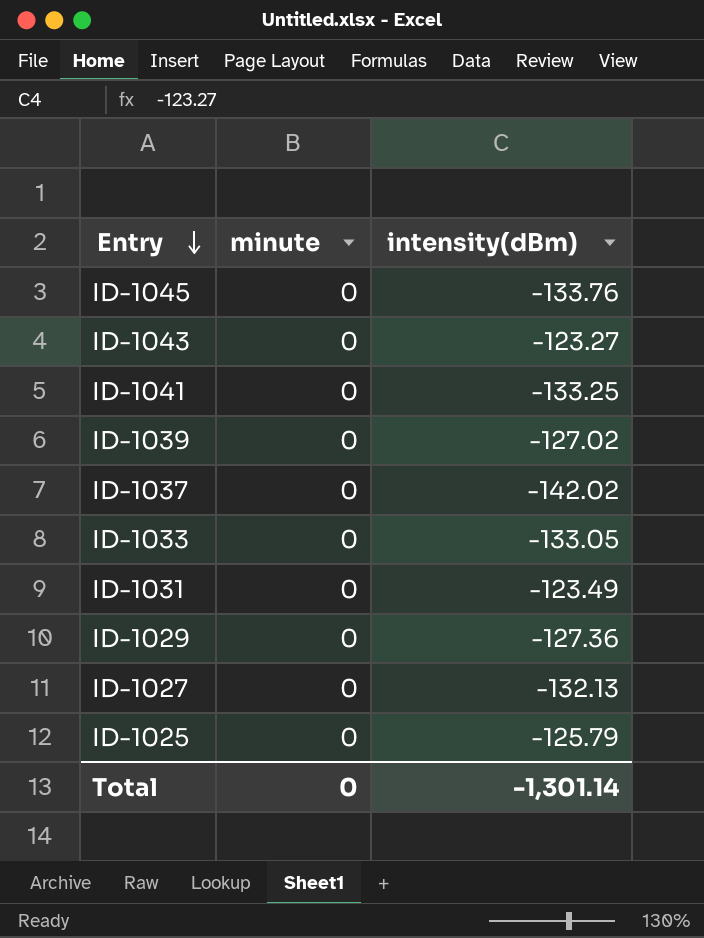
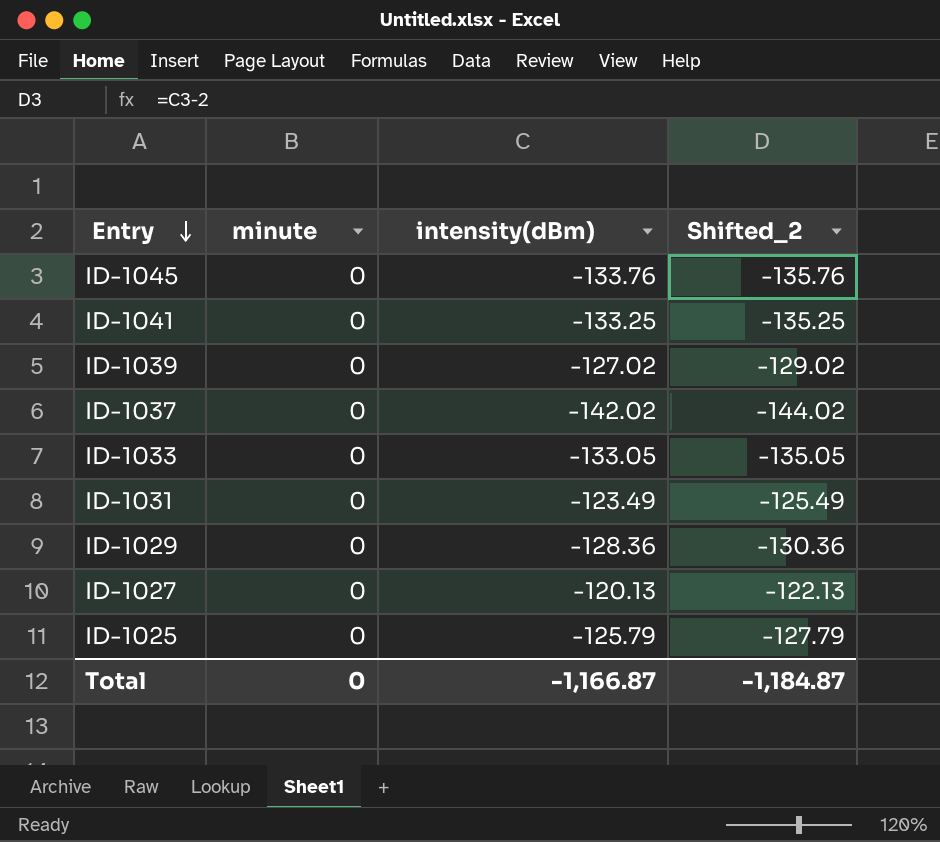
column Shifted_2 | formula: none -> [intensity(dBm)] - 2
row ID-1043: 0 | -123.27 -> none
ID-1029 | intensity(dBm): -127.36 -> -128.36
ID-1027 | intensity(dBm): -132.13 -> -120.13
Total | intensity(dBm): -1,301.14 -> -1,166.87

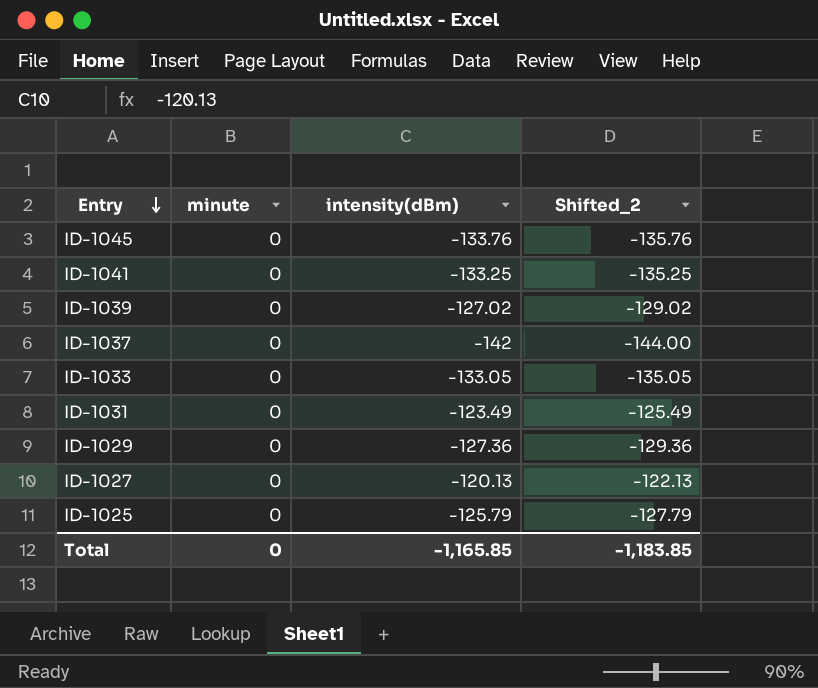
ID-1037 | intensity(dBm): -142.02 -> -142
ID-1037 | Shifted_2: -144.02 -> -144.00
ID-1029 | intensity(dBm): -128.36 -> -127.36
ID-1029 | Shifted_2: -130.36 -> -129.36
Total | intensity(dBm): -1,166.87 -> -1,165.85
Total | Shifted_2: -1,184.87 -> -1,183.85

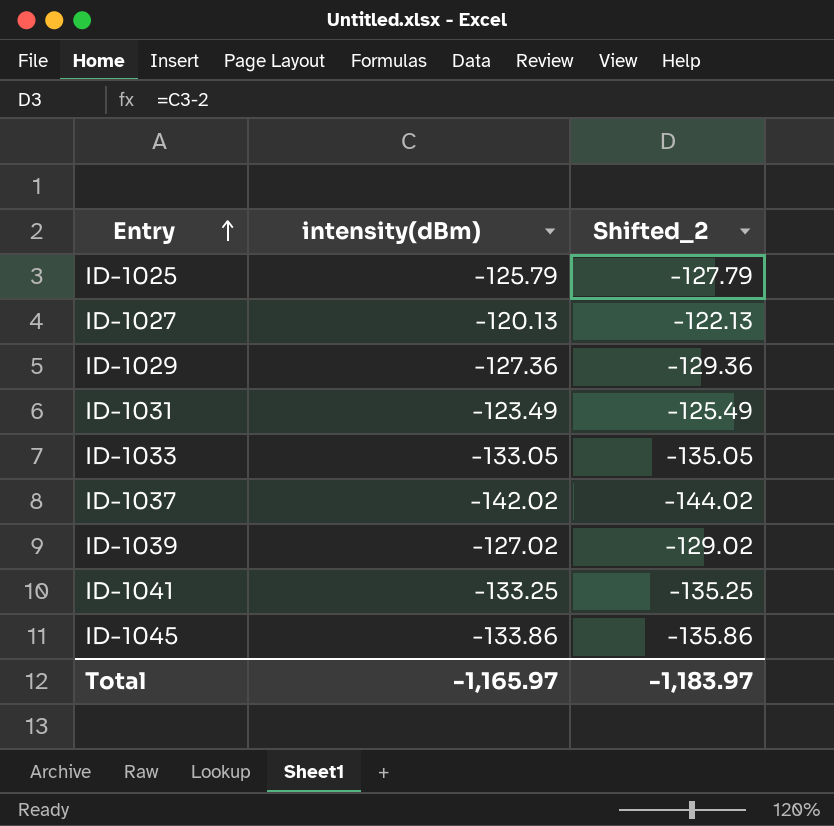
row order: Entry descending -> Entry ascending
column minute | position: 2 -> none
ID-1037 | intensity(dBm): -142 -> -142.02
ID-1037 | Shifted_2: -144.00 -> -144.02
ID-1045 | intensity(dBm): -133.76 -> -133.86
ID-1045 | Shifted_2: -135.76 -> -135.86
Total | intensity(dBm): -1,165.85 -> -1,165.97
Total | Shifted_2: -1,183.85 -> -1,183.97

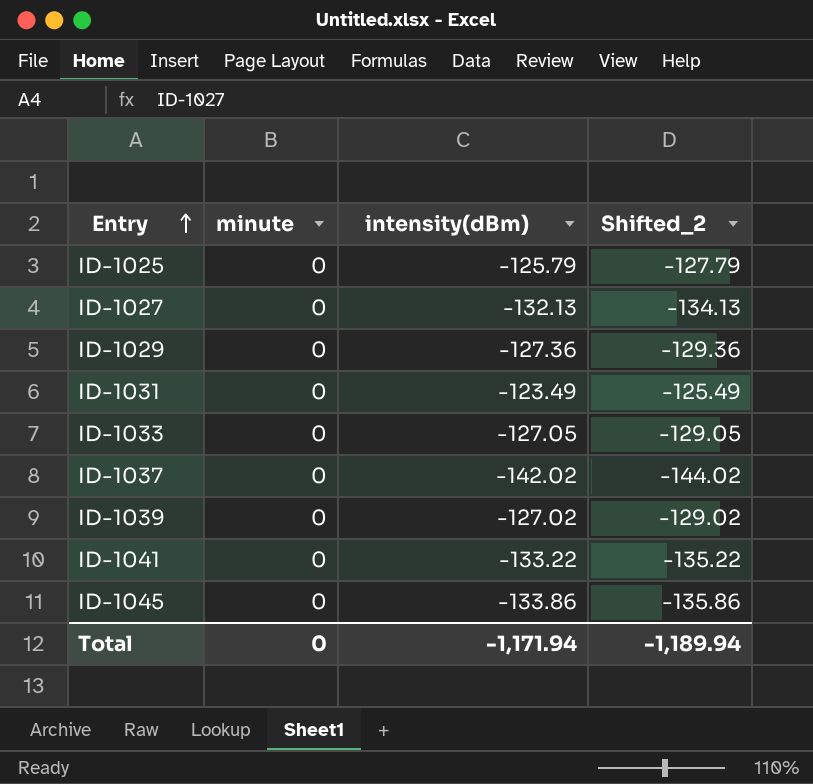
column minute | position: none -> 2
ID-1027 | intensity(dBm): -120.13 -> -132.13
ID-1027 | Shifted_2: -122.13 -> -134.13
ID-1033 | intensity(dBm): -133.05 -> -127.05
ID-1033 | Shifted_2: -135.05 -> -129.05
ID-1041 | intensity(dBm): -133.25 -> -133.22
ID-1041 | Shifted_2: -135.25 -> -135.22
Total | intensity(dBm): -1,165.97 -> -1,171.94
Total | Shifted_2: -1,183.97 -> -1,189.94

